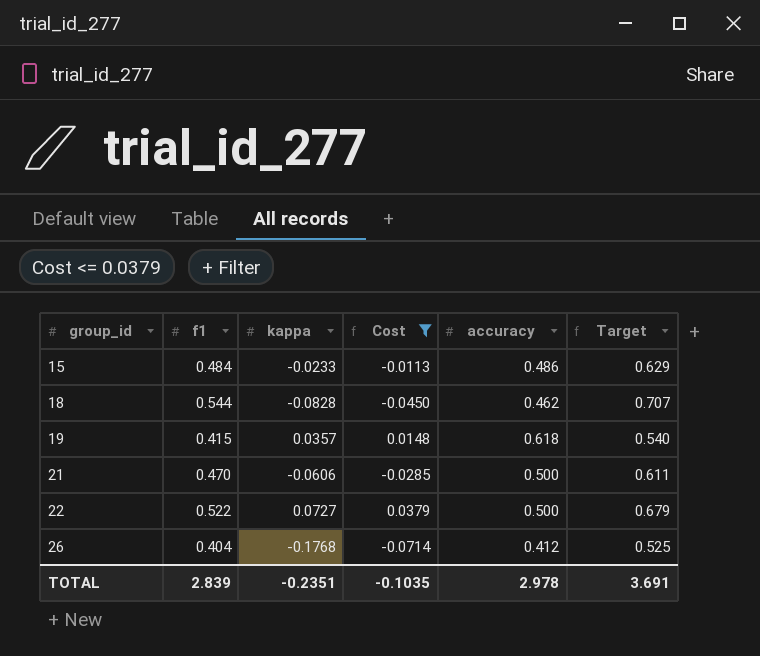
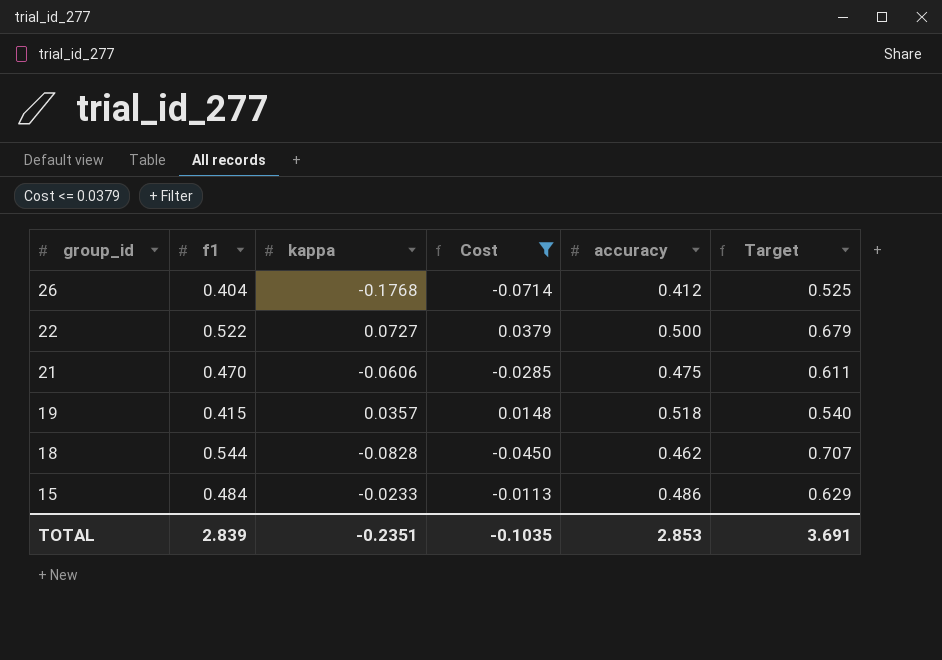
row order: group_id ascending -> group_id descending
21 | accuracy: 0.500 -> 0.475
19 | accuracy: 0.618 -> 0.518
TOTAL | accuracy: 2.978 -> 2.853

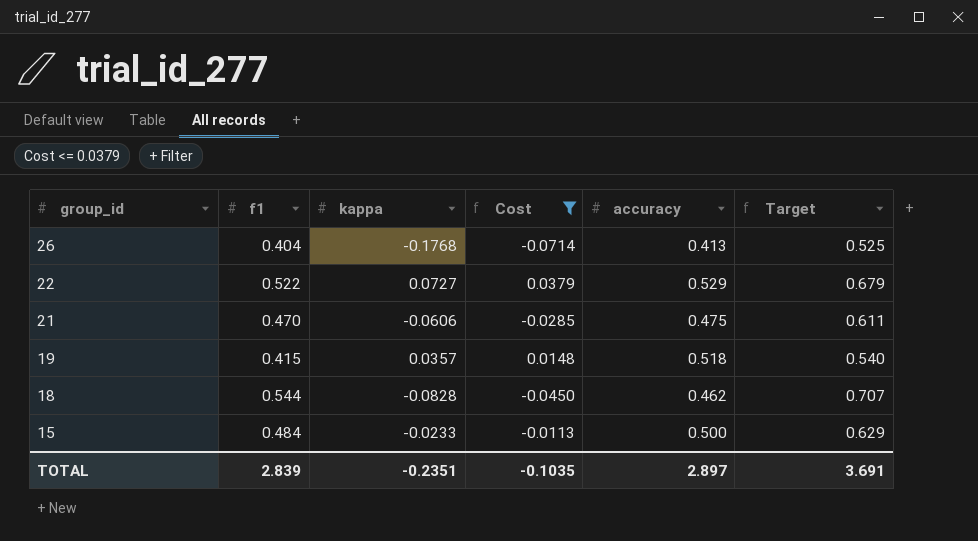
26 | accuracy: 0.412 -> 0.413
22 | accuracy: 0.500 -> 0.529
15 | accuracy: 0.486 -> 0.500
TOTAL | accuracy: 2.853 -> 2.897

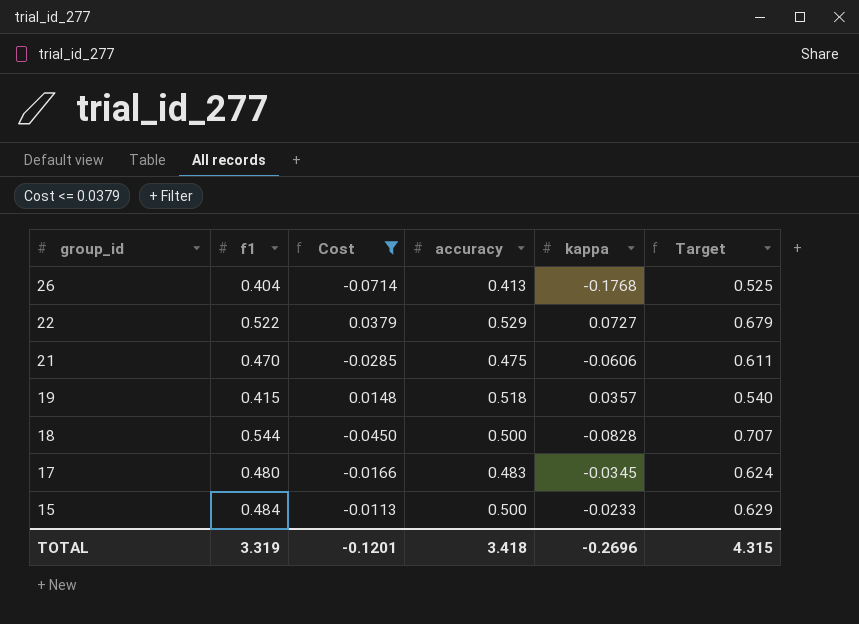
column kappa | position: 3 -> 5
18 | accuracy: 0.462 -> 0.500
row 17: none -> 0.480 | -0.0166 | 0.483 | -0.0345 | 0.624
TOTAL | f1: 2.839 -> 3.319
TOTAL | Cost: -0.1035 -> -0.1201
TOTAL | accuracy: 2.897 -> 3.418
TOTAL | kappa: -0.2351 -> -0.2696
TOTAL | Target: 3.691 -> 4.315

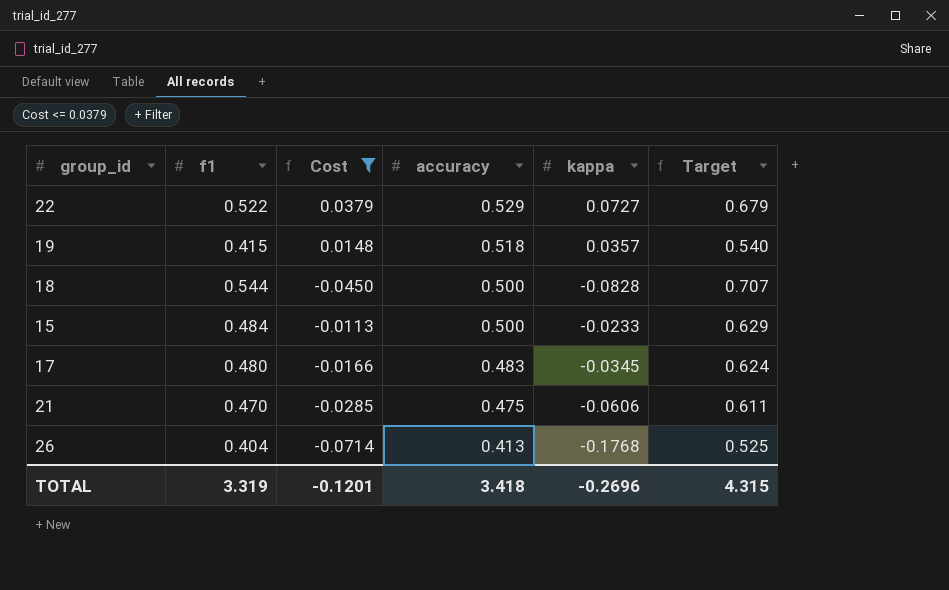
row order: group_id descending -> accuracy descending

